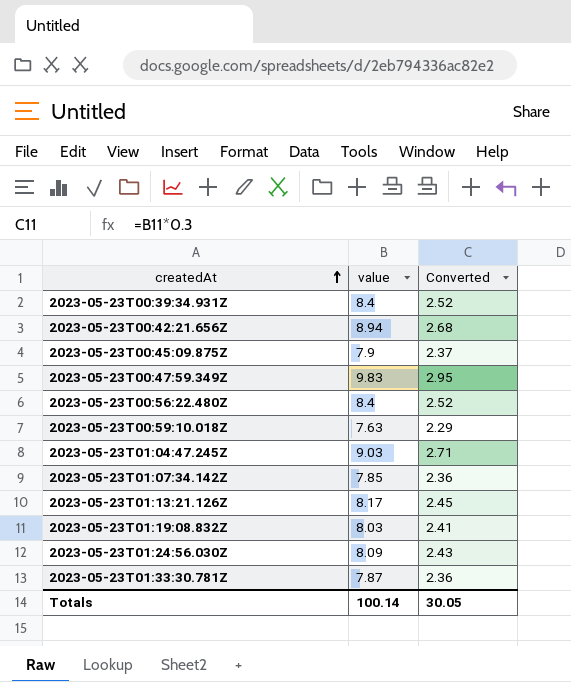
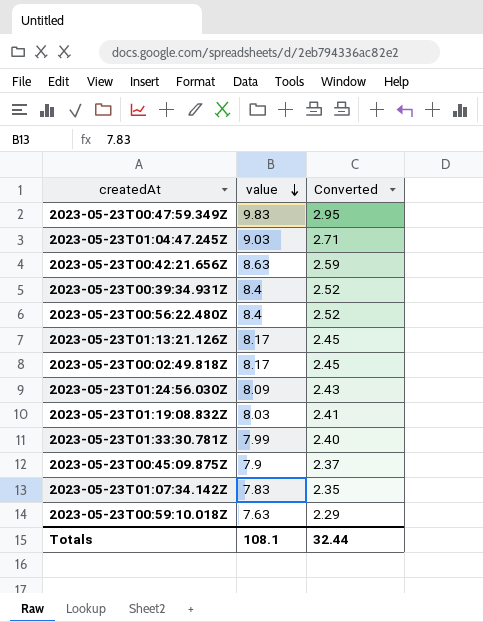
row order: createdAt ascending -> value descending
2023-05-23T00:42:21.656Z | value: 8.94 -> 8.63
2023-05-23T00:42:21.656Z | Converted: 2.68 -> 2.59
row 2023-05-23T00:02:49.818Z: none -> 8.17 | 2.45
2023-05-23T01:33:30.781Z | value: 7.87 -> 7.99
2023-05-23T01:33:30.781Z | Converted: 2.36 -> 2.40
2023-05-23T01:07:34.142Z | value: 7.85 -> 7.83
2023-05-23T01:07:34.142Z | Converted: 2.36 -> 2.35
Totals | value: 100.14 -> 108.1
Totals | Converted: 30.05 -> 32.44

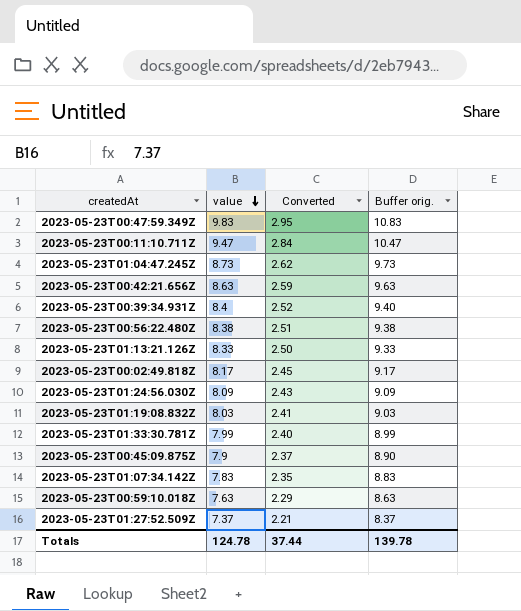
column Buffer orig. | formula: none -> [value] + 1
row 2023-05-23T00:11:10.711Z: none -> 9.47 | 2.84 | 10.47
2023-05-23T01:04:47.245Z | value: 9.03 -> 8.73
2023-05-23T01:04:47.245Z | Converted: 2.71 -> 2.62
2023-05-23T00:56:22.480Z | value: 8.4 -> 8.38
2023-05-23T00:56:22.480Z | Converted: 2.52 -> 2.51
2023-05-23T01:13:21.126Z | value: 8.17 -> 8.33
2023-05-23T01:13:21.126Z | Converted: 2.45 -> 2.50
row 2023-05-23T01:27:52.509Z: none -> 7.37 | 2.21 | 8.37
Totals | value: 108.1 -> 124.78
Totals | Converted: 32.44 -> 37.44

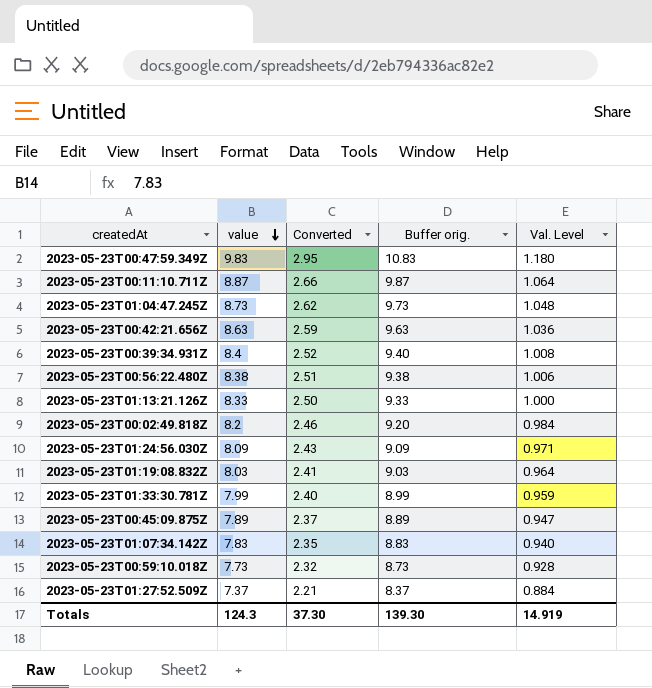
column Val. Level | formula: none -> [value] * 0.12
2023-05-23T00:11:10.711Z | value: 9.47 -> 8.87
2023-05-23T00:11:10.711Z | Converted: 2.84 -> 2.66
2023-05-23T00:11:10.711Z | Buffer orig.: 10.47 -> 9.87
2023-05-23T00:02:49.818Z | value: 8.17 -> 8.2
2023-05-23T00:02:49.818Z | Converted: 2.45 -> 2.46
2023-05-23T00:02:49.818Z | Buffer orig.: 9.17 -> 9.20
2023-05-23T00:45:09.875Z | value: 7.9 -> 7.89
2023-05-23T00:45:09.875Z | Buffer orig.: 8.90 -> 8.89
2023-05-23T00:59:10.018Z | value: 7.63 -> 7.73
2023-05-23T00:59:10.018Z | Converted: 2.29 -> 2.32
2023-05-23T00:59:10.018Z | Buffer orig.: 8.63 -> 8.73
Totals | value: 124.78 -> 124.3
Totals | Converted: 37.44 -> 37.30
Totals | Buffer orig.: 139.78 -> 139.30

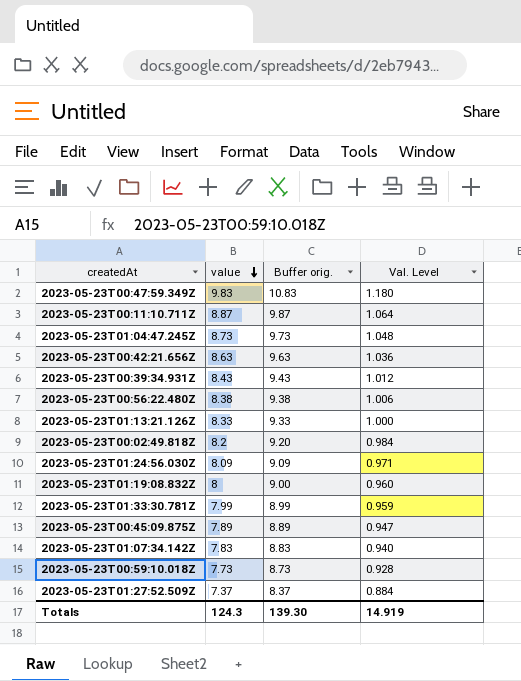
column Converted | formula: [value] * 0.3 -> none
2023-05-23T00:39:34.931Z | value: 8.4 -> 8.43
2023-05-23T00:39:34.931Z | Buffer orig.: 9.40 -> 9.43
2023-05-23T00:39:34.931Z | Val. Level: 1.008 -> 1.012
2023-05-23T01:19:08.832Z | value: 8.03 -> 8
2023-05-23T01:19:08.832Z | Buffer orig.: 9.03 -> 9.00
2023-05-23T01:19:08.832Z | Val. Level: 0.964 -> 0.960

